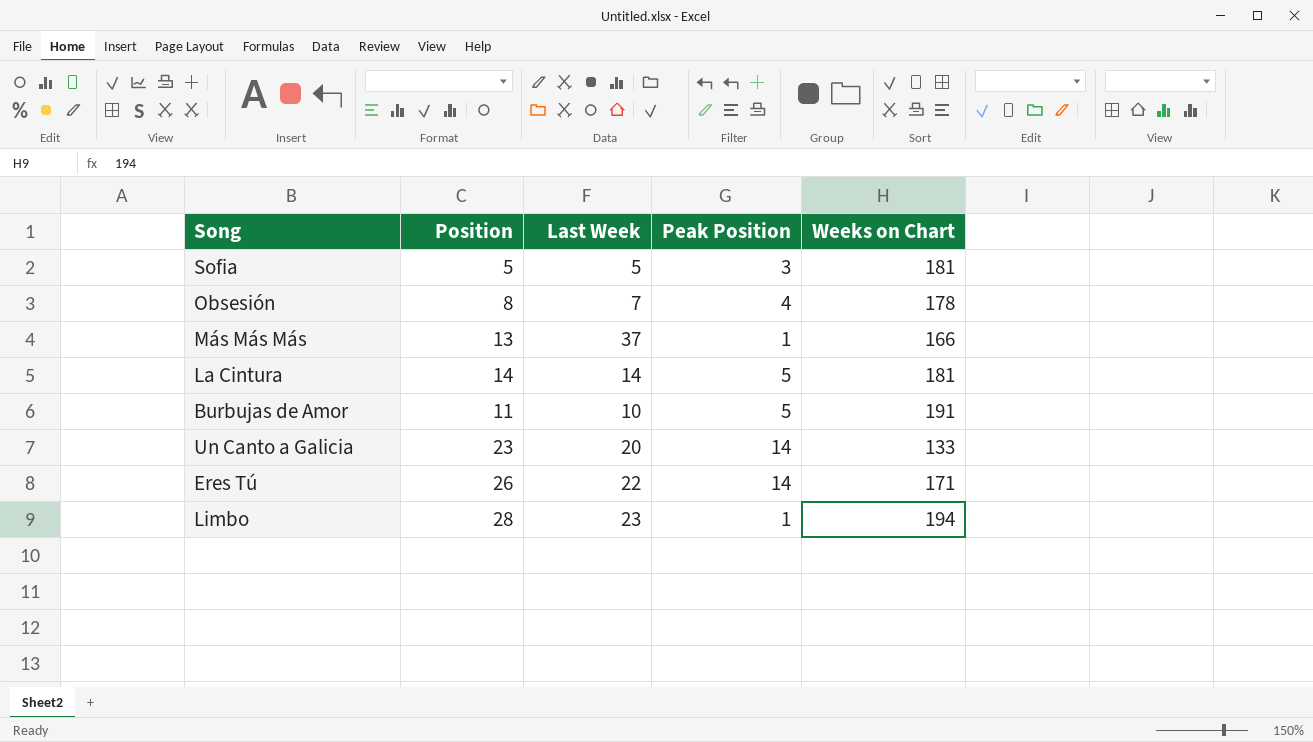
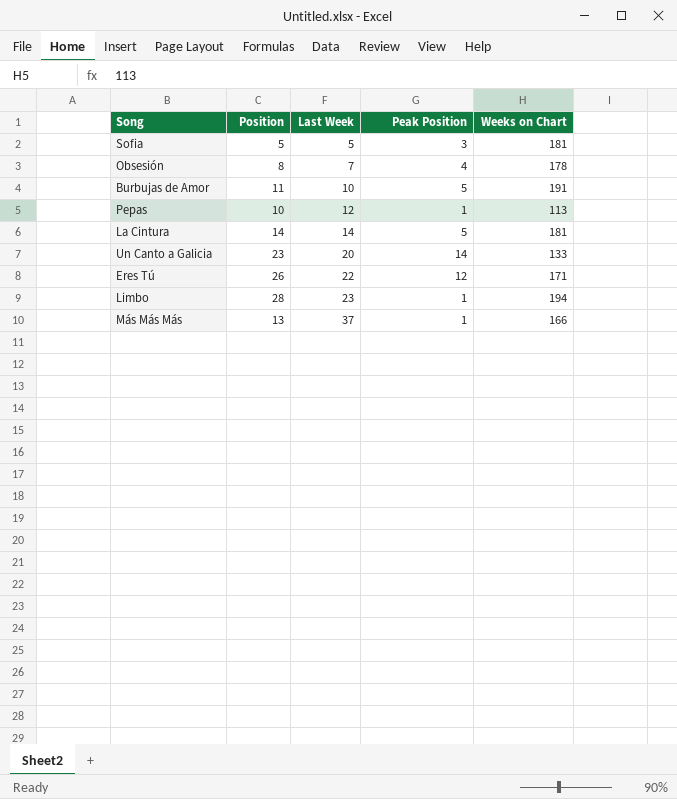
row order: none -> Last Week ascending
row Pepas: none -> 10 | 12 | 1 | 113
Eres Tú | Peak Position: 14 -> 12

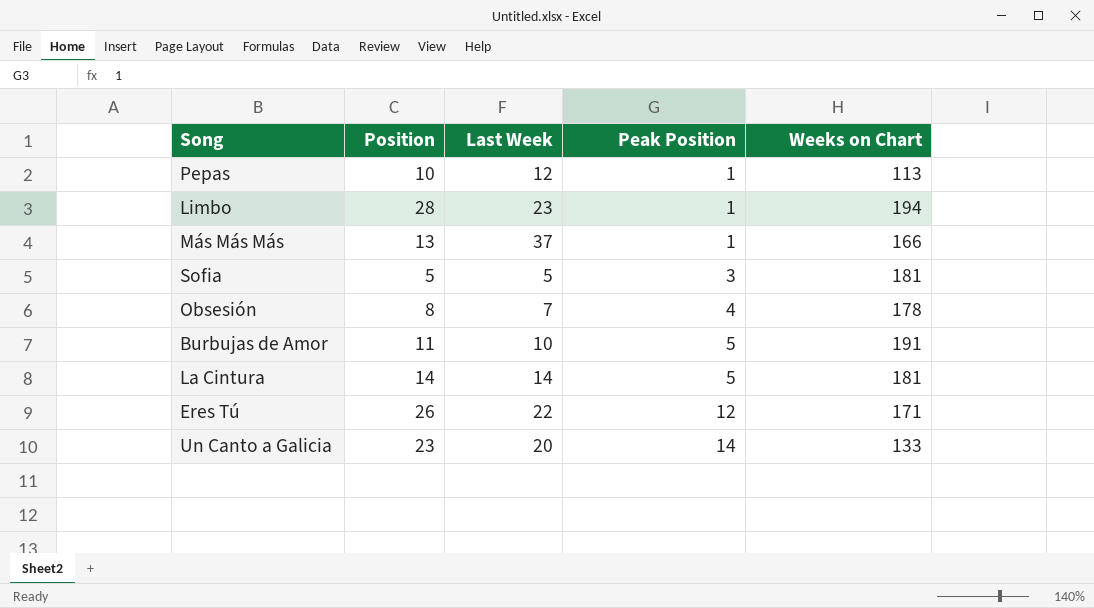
row order: Last Week ascending -> Peak Position ascending

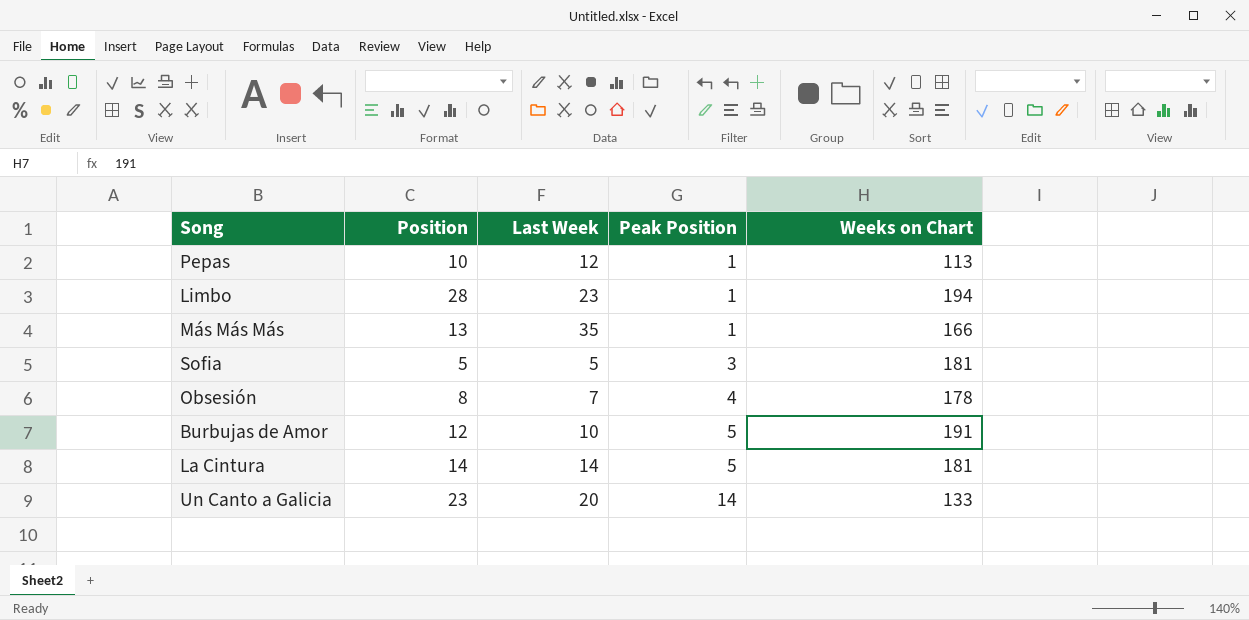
row Eres Tú: 26 | 22 | 12 | 171 -> none
Más Más Más | Last Week: 37 -> 35
Burbujas de Amor | Position: 11 -> 12

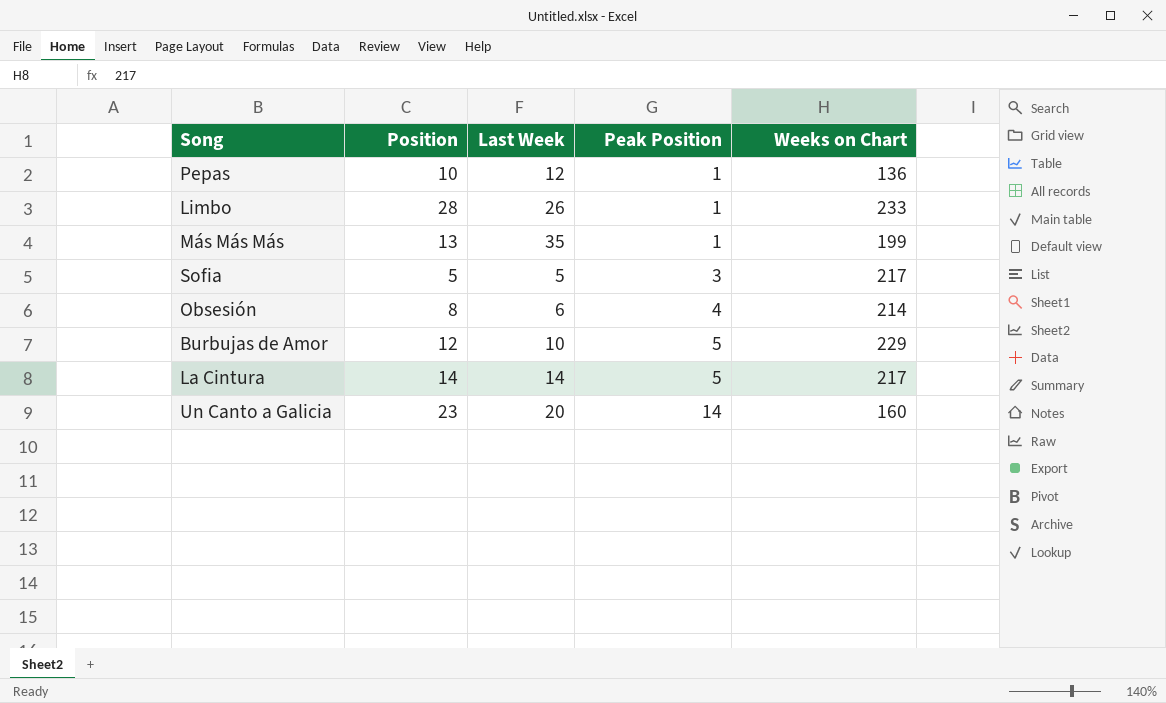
Pepas | Weeks on Chart: 113 -> 136
Limbo | Last Week: 23 -> 26
Limbo | Weeks on Chart: 194 -> 233
Más Más Más | Weeks on Chart: 166 -> 199
Sofia | Weeks on Chart: 181 -> 217
Obsesión | Last Week: 7 -> 6
Obsesión | Weeks on Chart: 178 -> 214
Burbujas de Amor | Weeks on Chart: 191 -> 229
La Cintura | Weeks on Chart: 181 -> 217
Un Canto a Galicia | Weeks on Chart: 133 -> 160

